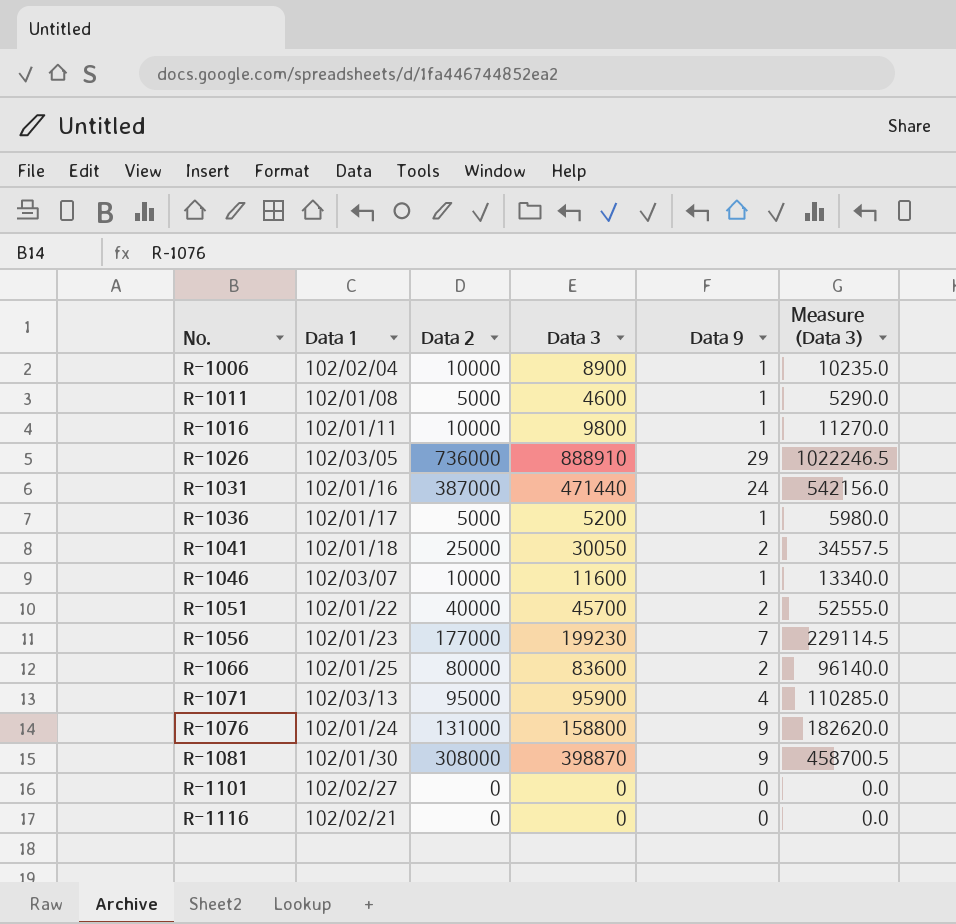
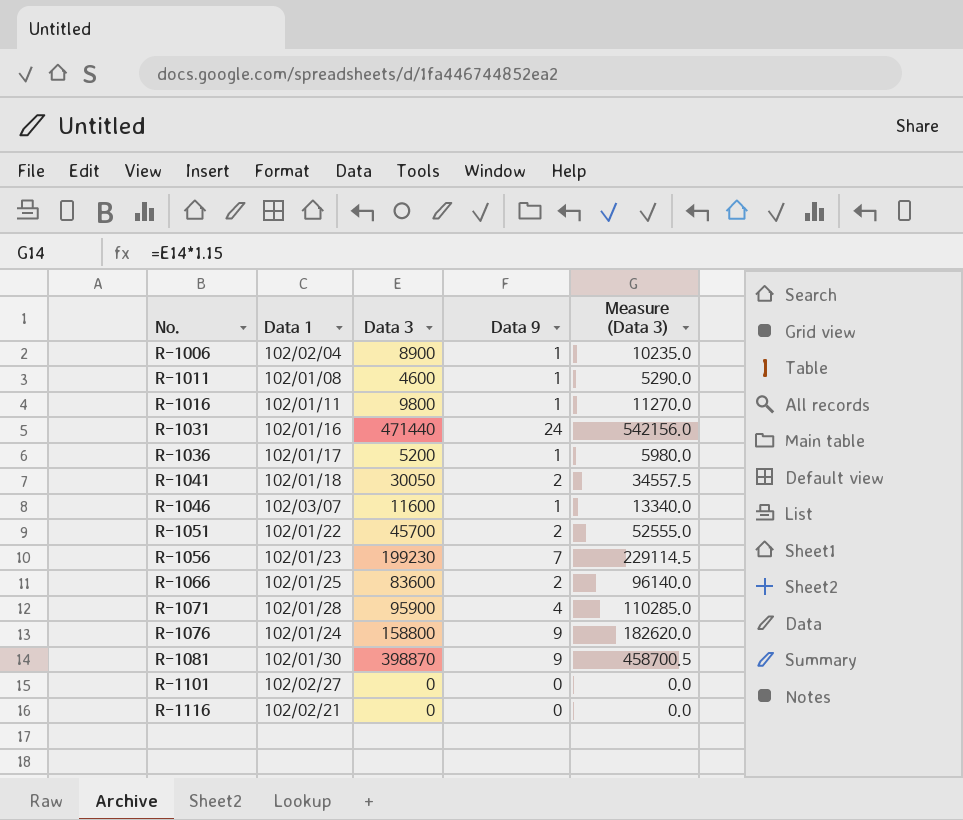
column Data 2 | position: 3 -> none
row R-1026: 102/03/05 | 736000 | 888910 | 29 | 1022246.5 -> none
R-1071 | Data 1: 102/03/13 -> 102/01/28

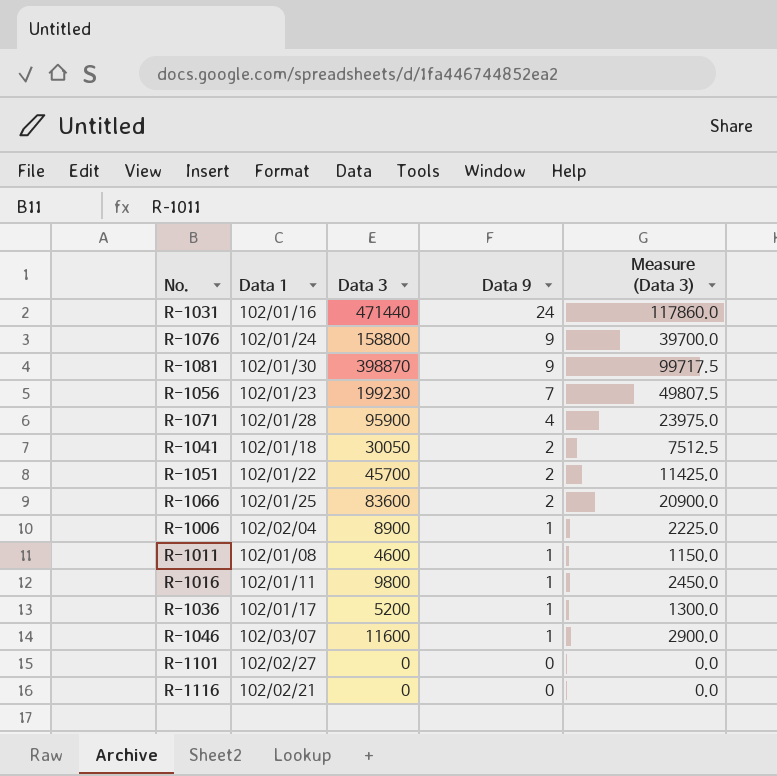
row order: No. ascending -> Data 9 descending
column Measure (Data 3) | formula: [Data 3] * 1.15 -> [Data 3] * 0.25

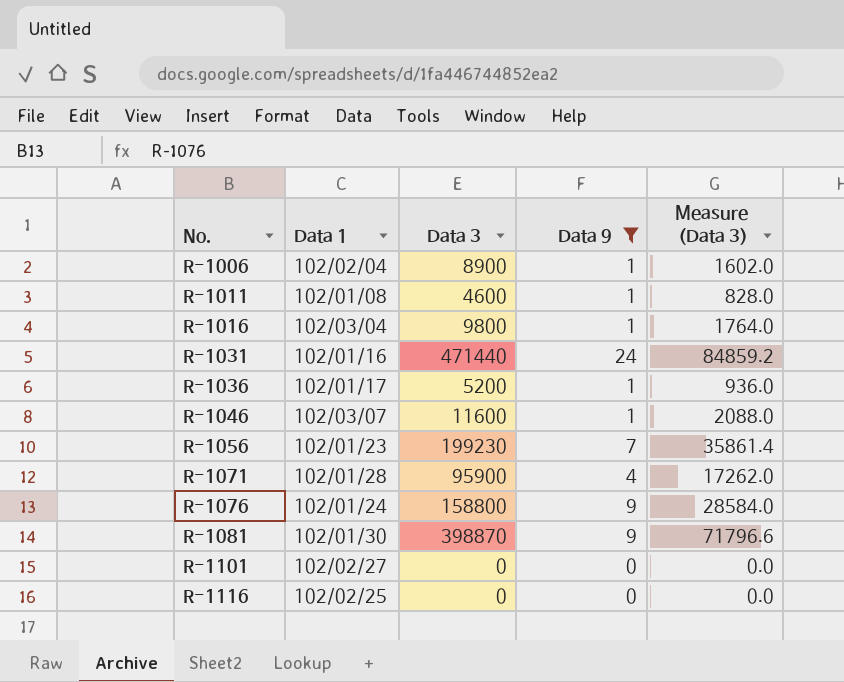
filter: none -> Data 9 != 2
row order: Data 9 descending -> No. ascending
column Measure (Data 3) | formula: [Data 3] * 0.25 -> [Data 3] * 0.18
R-1016 | Data 1: 102/01/11 -> 102/03/04
R-1116 | Data 1: 102/02/21 -> 102/02/25

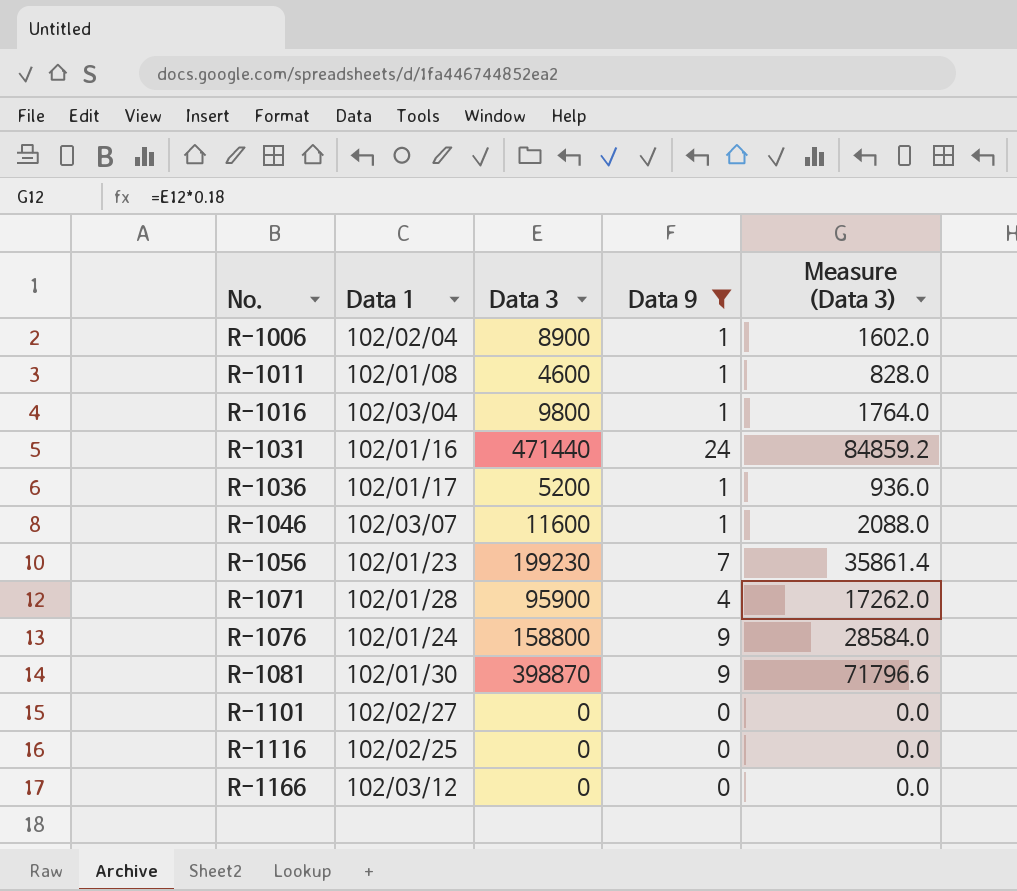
row R-1166: none -> 102/03/12 | 0 | 0 | 0.0

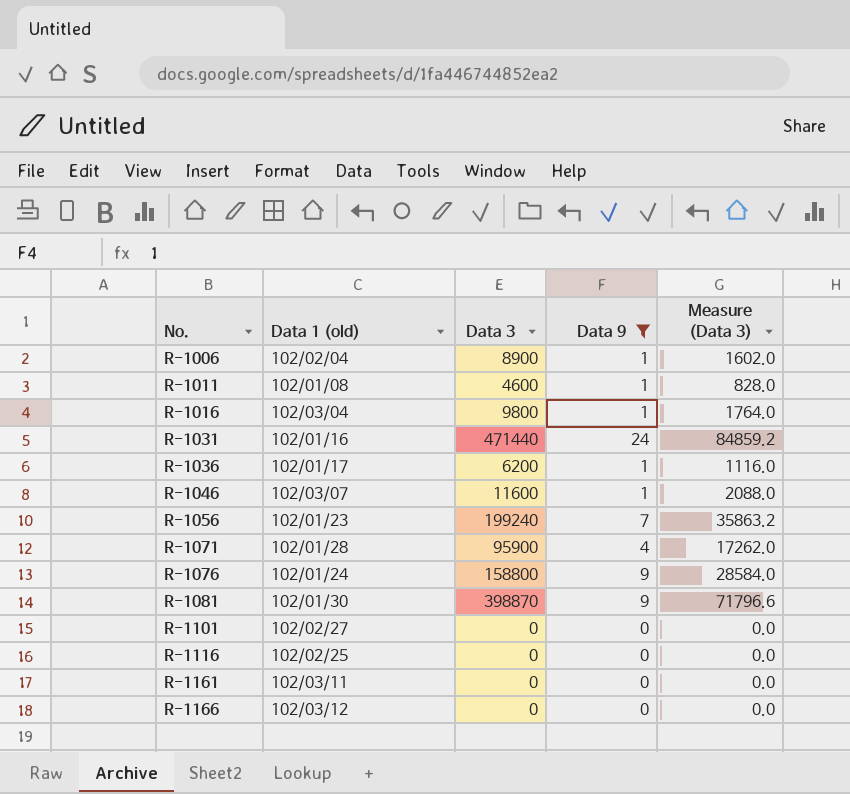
column name: Data 1 -> Data 1 (old)
R-1036 | Data 3: 5200 -> 6200
R-1036 | Measure (Data 3): 936.0 -> 1116.0
R-1056 | Data 3: 199230 -> 199240
R-1056 | Measure (Data 3): 35861.4 -> 35863.2
row R-1161: none -> 102/03/11 | 0 | 0 | 0.0

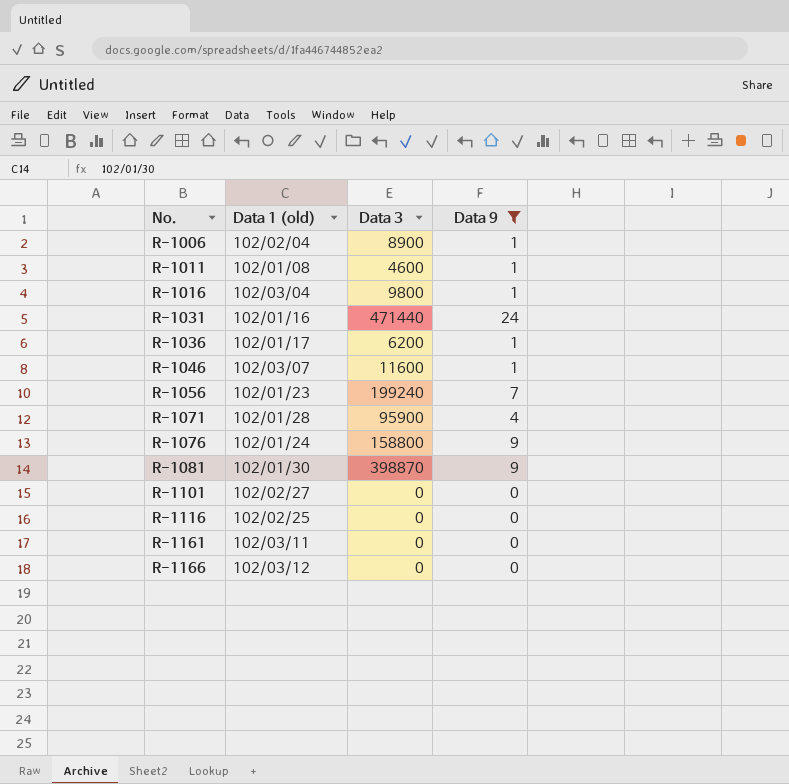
column Measure (Data 3) | formula: [Data 3] * 0.18 -> none

